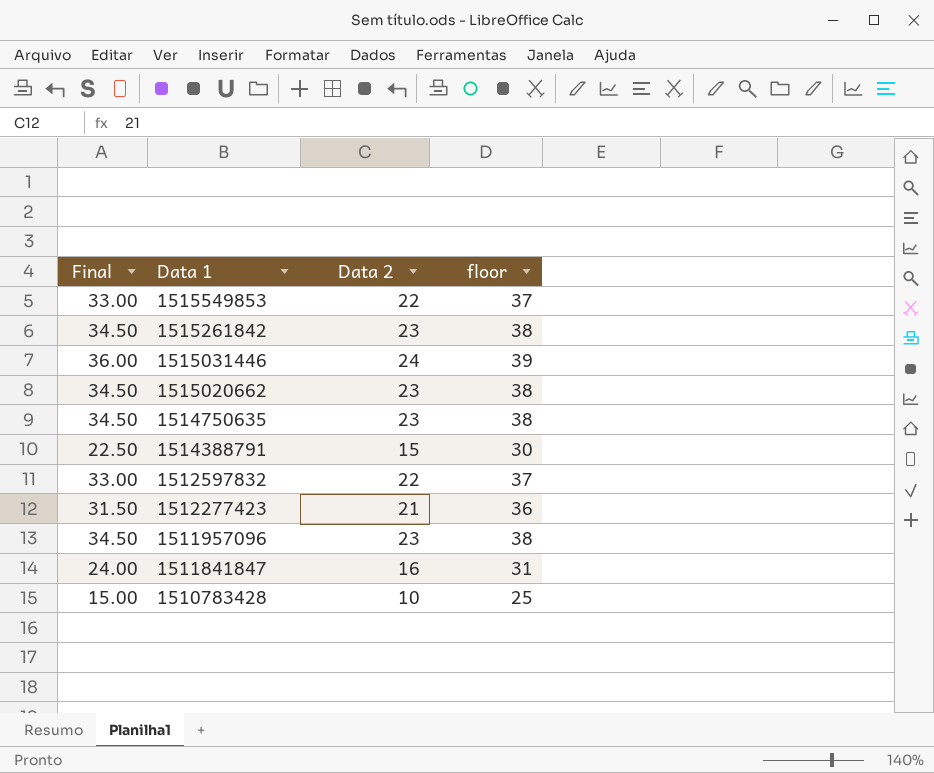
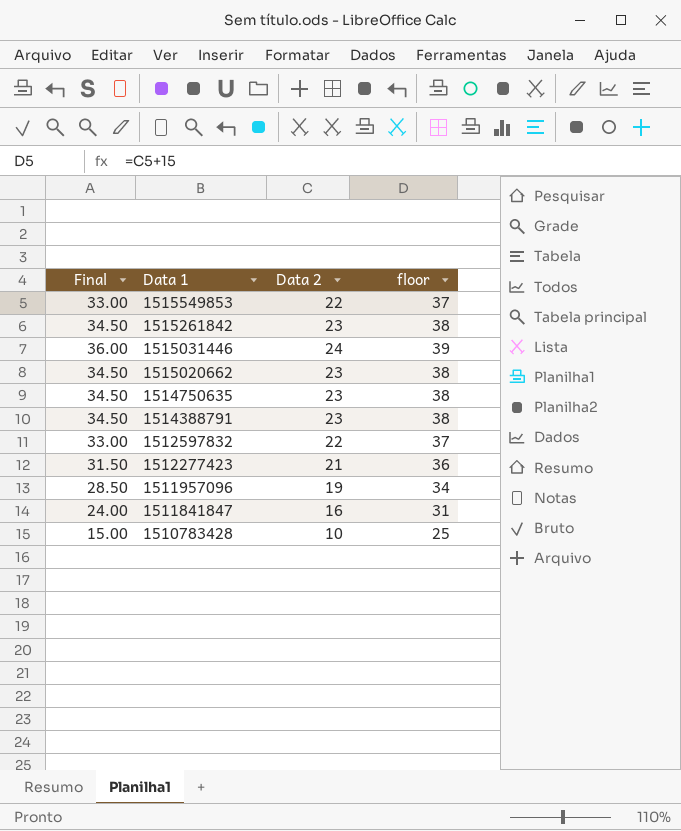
1514388791 | Final: 22.50 -> 34.50
1514388791 | Data 2: 15 -> 23
1514388791 | floor: 30 -> 38
1511957096 | Final: 34.50 -> 28.50
1511957096 | Data 2: 23 -> 19
1511957096 | floor: 38 -> 34

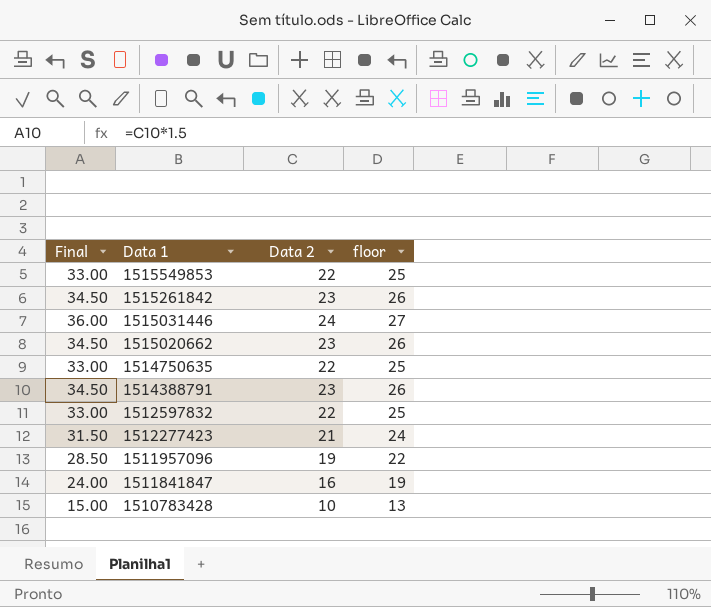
column floor | formula: [Data 2] + 15 -> [Data 2] + 3
1514750635 | Final: 34.50 -> 33.00
1514750635 | Data 2: 23 -> 22

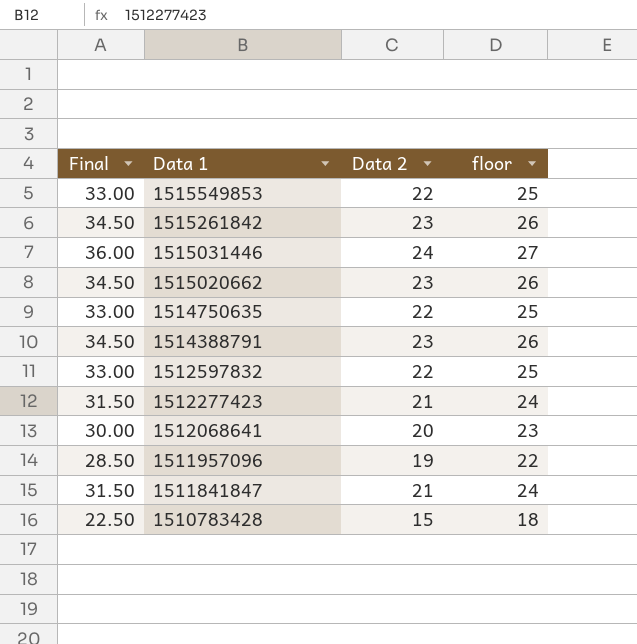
row 1512068641: none -> 30.00 | 20 | 23
1511841847 | Final: 24.00 -> 31.50
1511841847 | Data 2: 16 -> 21
1511841847 | floor: 19 -> 24
1510783428 | Final: 15.00 -> 22.50
1510783428 | Data 2: 10 -> 15
1510783428 | floor: 13 -> 18

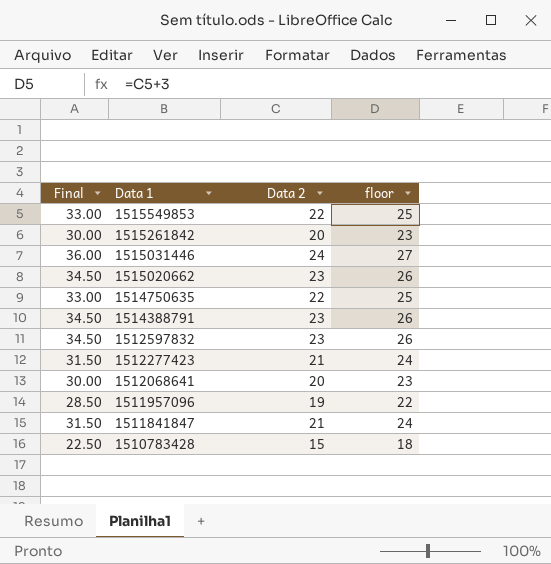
1515261842 | Final: 34.50 -> 30.00
1515261842 | Data 2: 23 -> 20
1515261842 | floor: 26 -> 23
1512597832 | Final: 33.00 -> 34.50
1512597832 | Data 2: 22 -> 23
1512597832 | floor: 25 -> 26

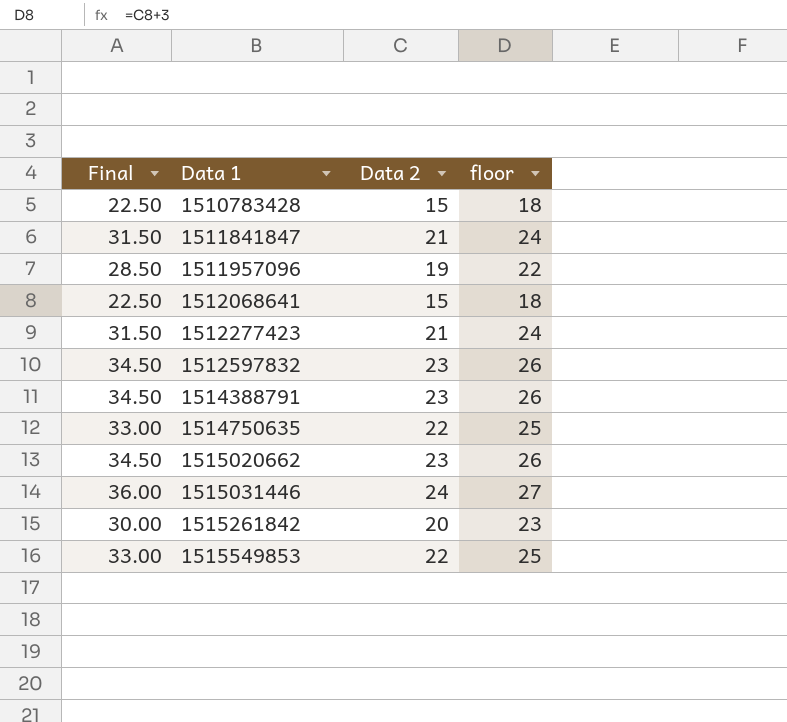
row order: Data 1 descending -> Data 1 ascending
1512068641 | Final: 30.00 -> 22.50
1512068641 | Data 2: 20 -> 15
1512068641 | floor: 23 -> 18

